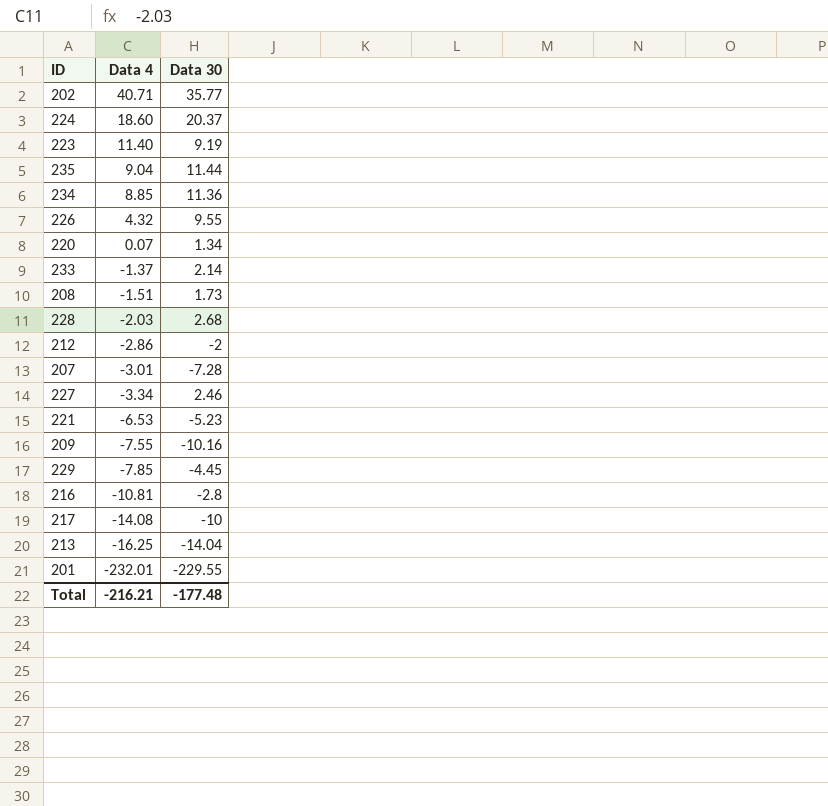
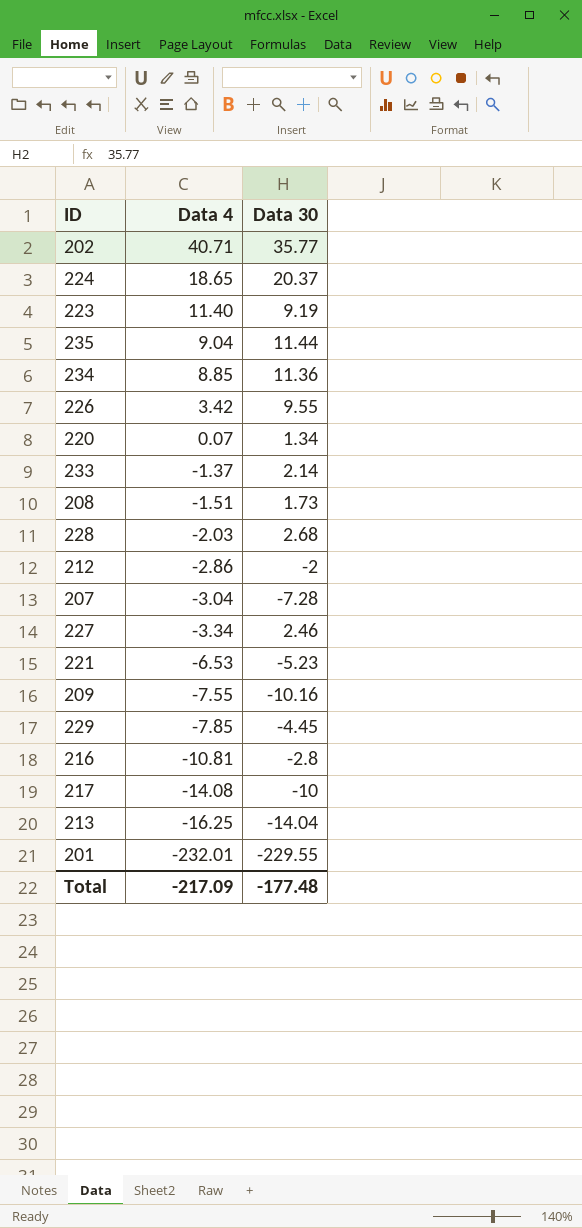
224 | Data 4: 18.60 -> 18.65
226 | Data 4: 4.32 -> 3.42
207 | Data 4: -3.01 -> -3.04
Total | Data 4: -216.21 -> -217.09

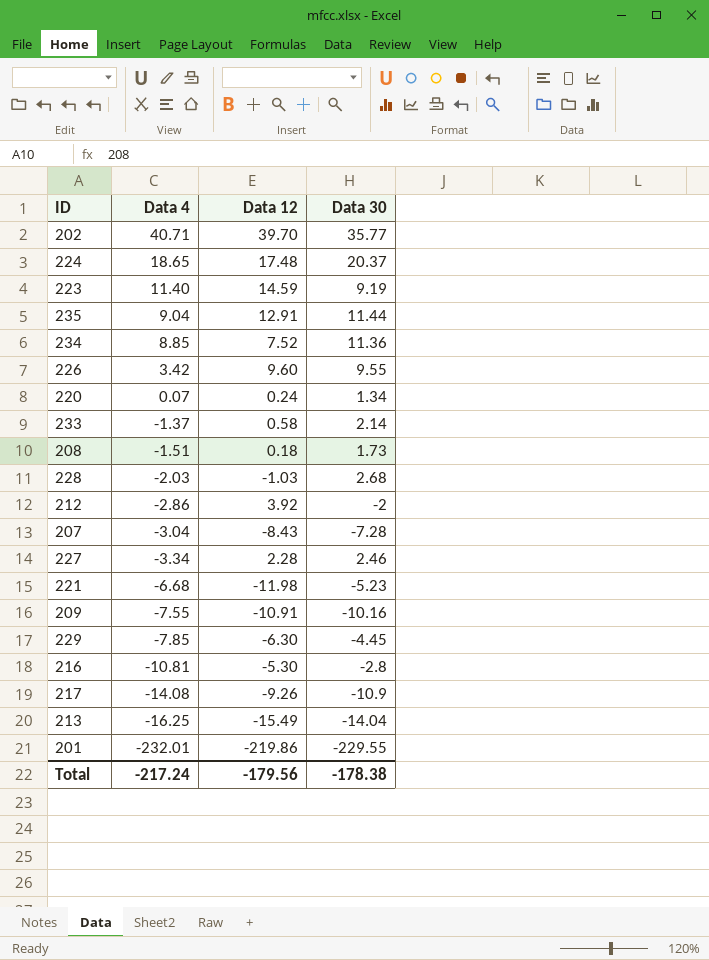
column Data 12 | position: none -> 3
221 | Data 4: -6.53 -> -6.68
217 | Data 30: -10 -> -10.9
Total | Data 4: -217.09 -> -217.24
Total | Data 30: -177.48 -> -178.38

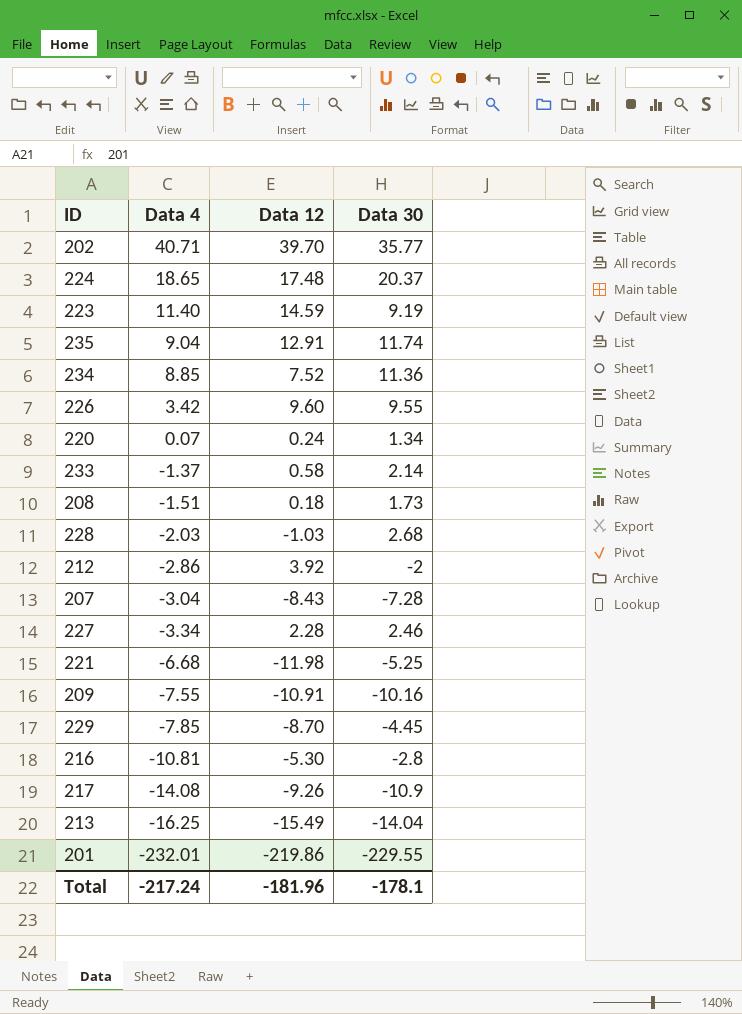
235 | Data 30: 11.44 -> 11.74
221 | Data 30: -5.23 -> -5.25
229 | Data 12: -6.30 -> -8.70
Total | Data 12: -179.56 -> -181.96
Total | Data 30: -178.38 -> -178.1

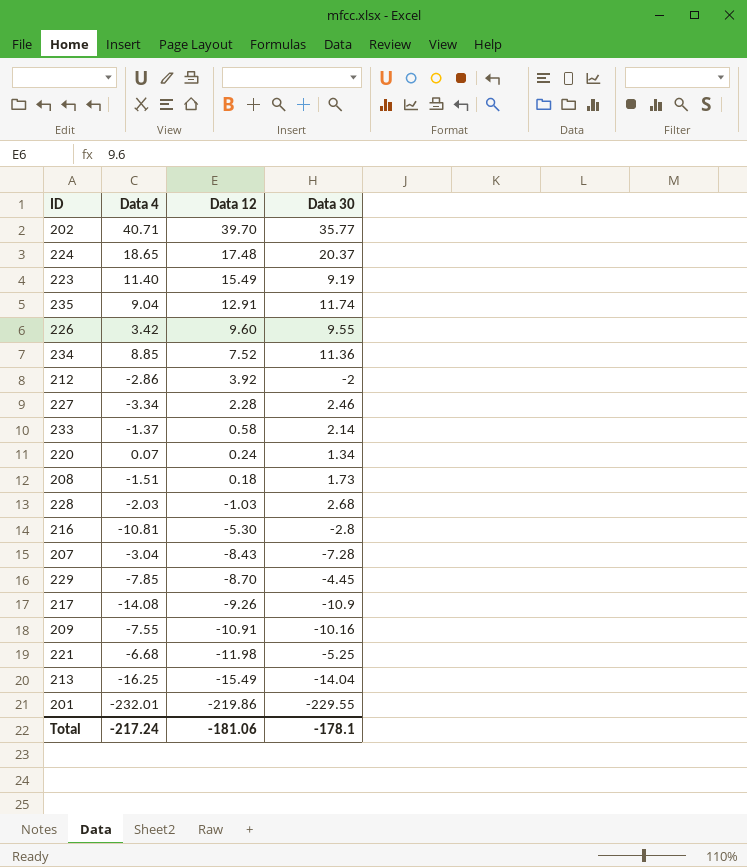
row order: Data 4 descending -> Data 12 descending
223 | Data 12: 14.59 -> 15.49
Total | Data 12: -181.96 -> -181.06

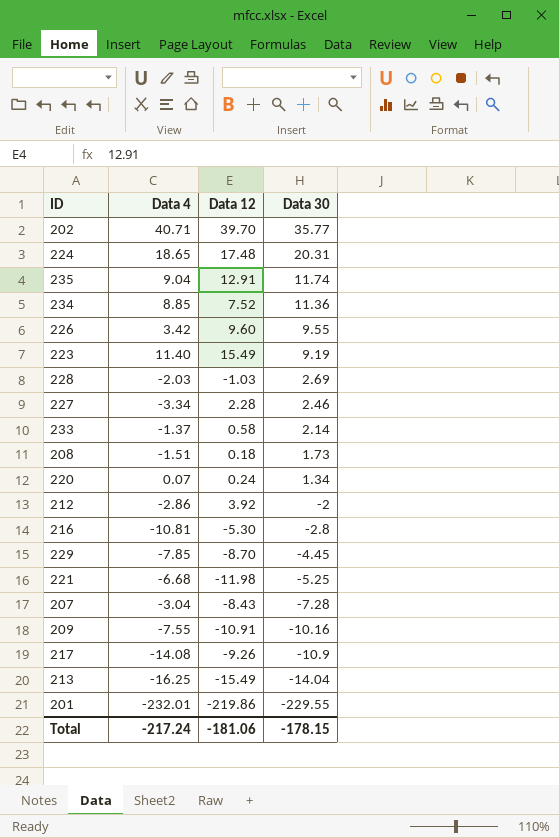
row order: Data 12 descending -> Data 30 descending
224 | Data 30: 20.37 -> 20.31
228 | Data 30: 2.68 -> 2.69
Total | Data 30: -178.1 -> -178.15

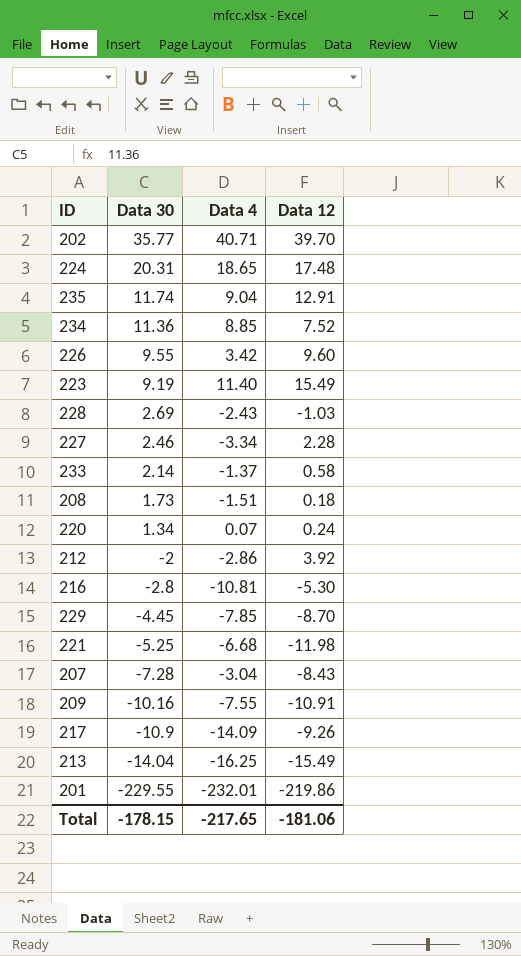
column Data 30 | position: 4 -> 2
228 | Data 4: -2.03 -> -2.43
217 | Data 4: -14.08 -> -14.09
Total | Data 4: -217.24 -> -217.65

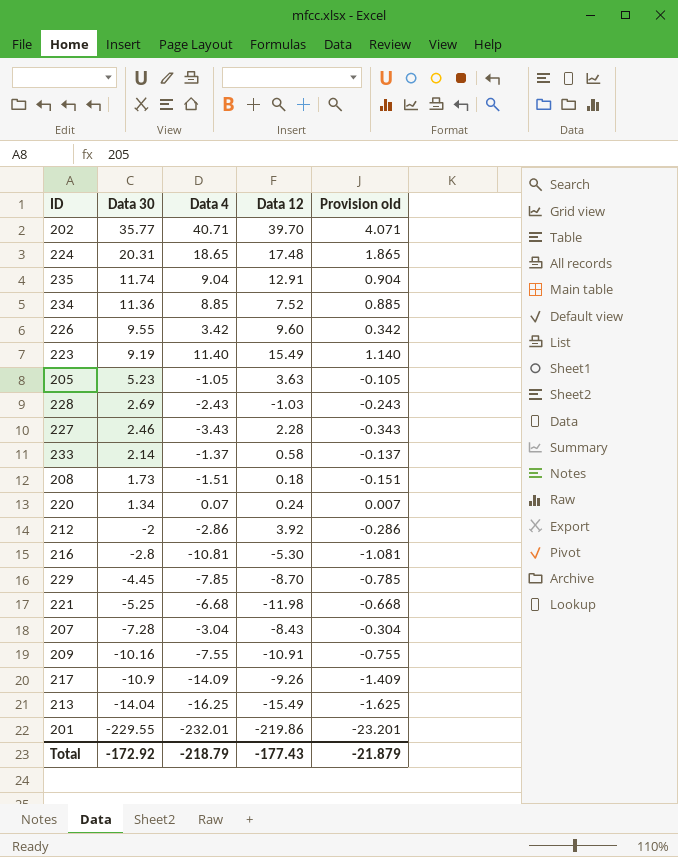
column Provision old | formula: none -> [Data 4] * 0.1
row 205: none -> 5.23 | -1.05 | 3.63 | -0.105
227 | Data 4: -3.34 -> -3.43
Total | Data 30: -178.15 -> -172.92
Total | Data 4: -217.65 -> -218.79
Total | Data 12: -181.06 -> -177.43

